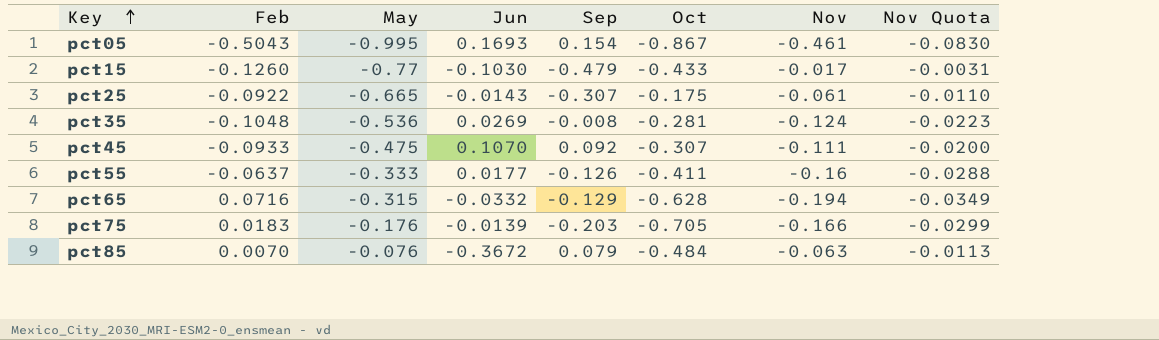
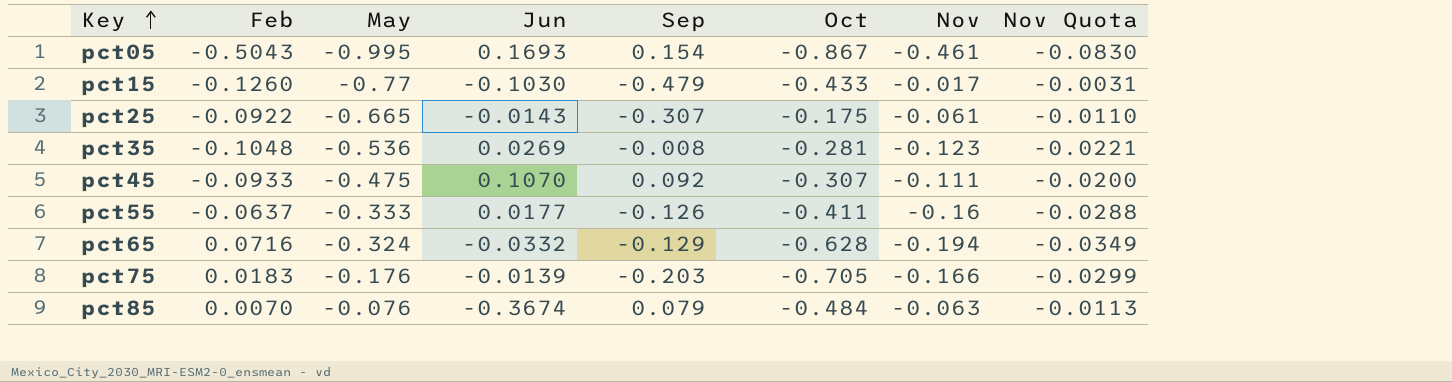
pct35 | Nov: -0.124 -> -0.123
pct35 | Nov Quota: -0.0223 -> -0.0221
pct65 | May: -0.315 -> -0.324
pct85 | Jun: -0.3672 -> -0.3674

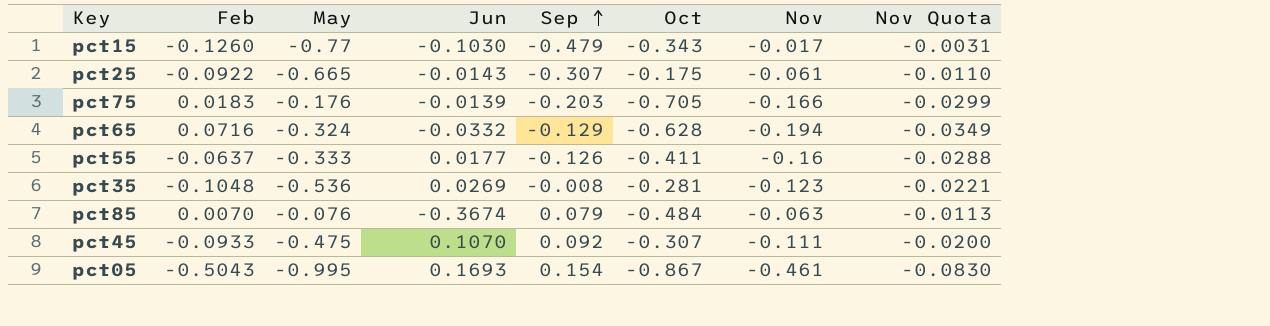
row order: Key ascending -> Sep ascending
pct15 | Oct: -0.433 -> -0.343

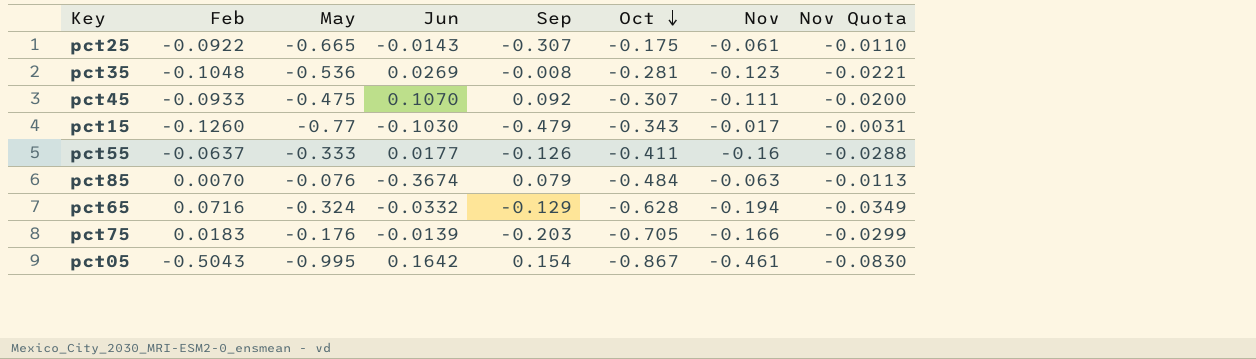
row order: Sep ascending -> Oct descending
pct05 | Jun: 0.1693 -> 0.1642

